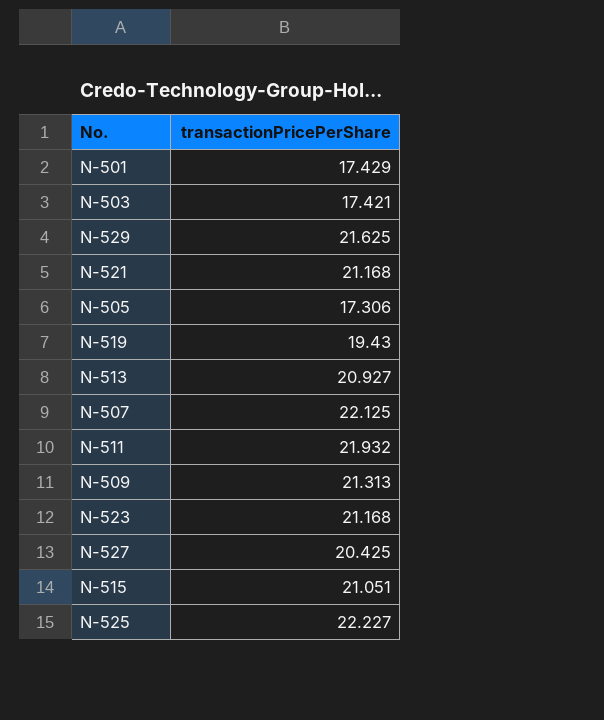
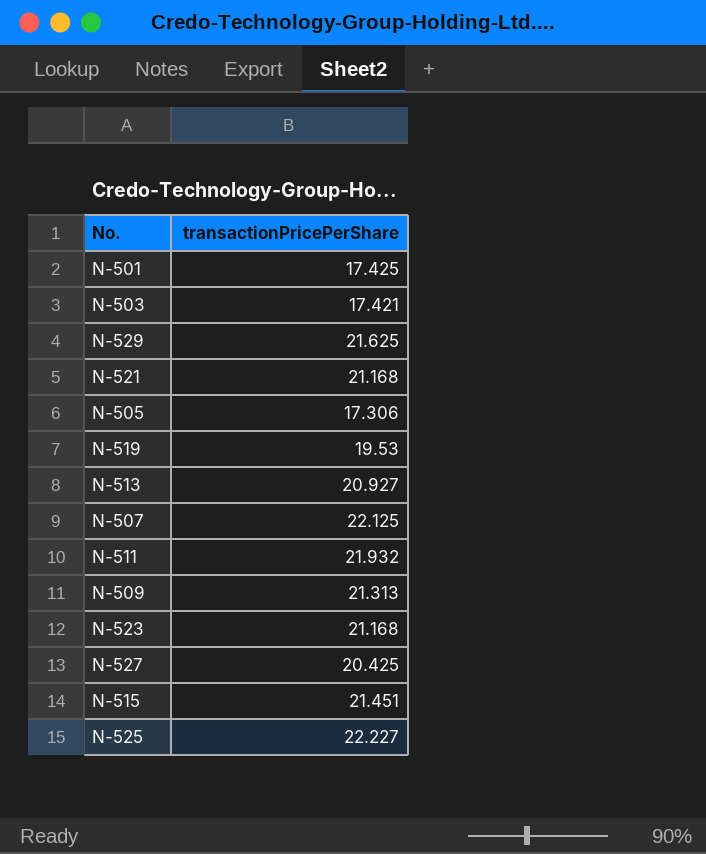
N-501 | transactionPricePerShare: 17.429 -> 17.425
N-519 | transactionPricePerShare: 19.43 -> 19.53
N-515 | transactionPricePerShare: 21.051 -> 21.451

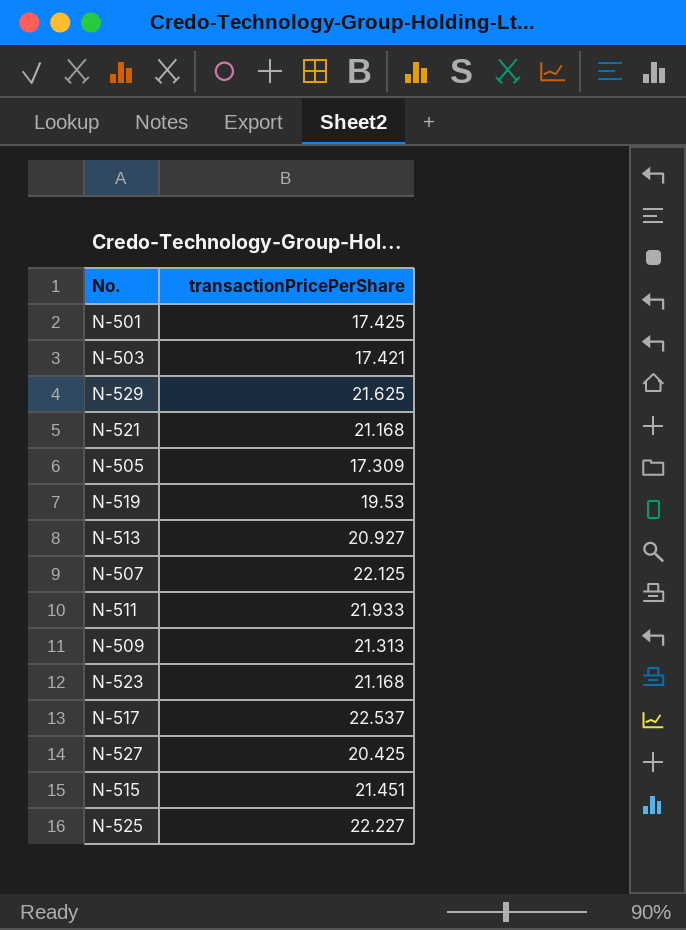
N-505 | transactionPricePerShare: 17.306 -> 17.309
N-511 | transactionPricePerShare: 21.932 -> 21.933
row N-517: none -> 22.537

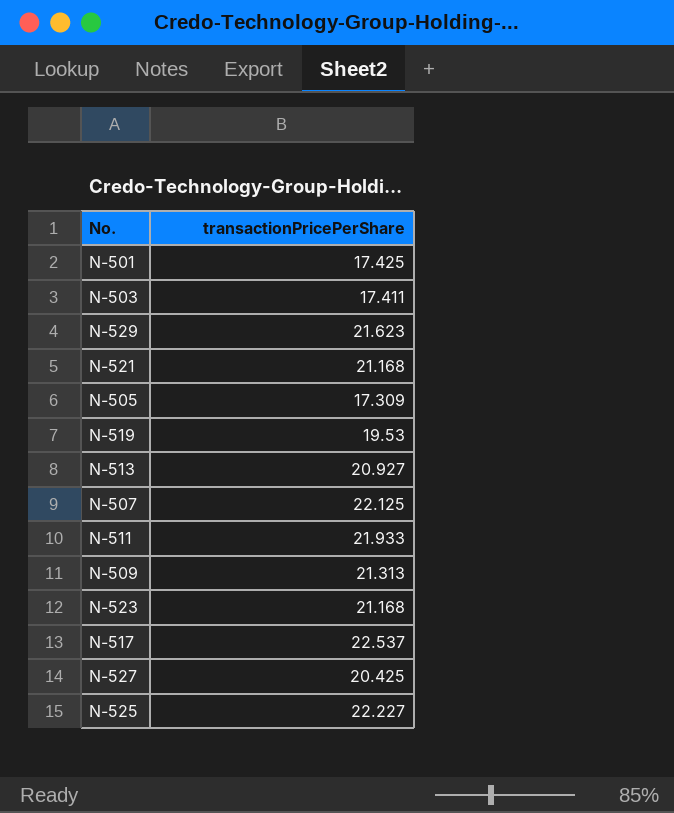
row N-515: 21.451 -> none
N-503 | transactionPricePerShare: 17.421 -> 17.411
N-529 | transactionPricePerShare: 21.625 -> 21.623

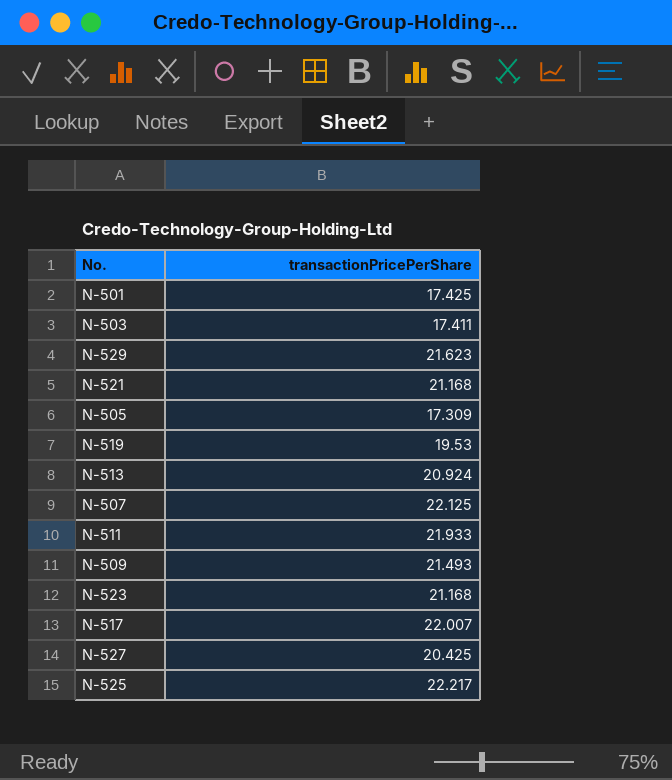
N-513 | transactionPricePerShare: 20.927 -> 20.924
N-509 | transactionPricePerShare: 21.313 -> 21.493
N-517 | transactionPricePerShare: 22.537 -> 22.007
N-525 | transactionPricePerShare: 22.227 -> 22.217

